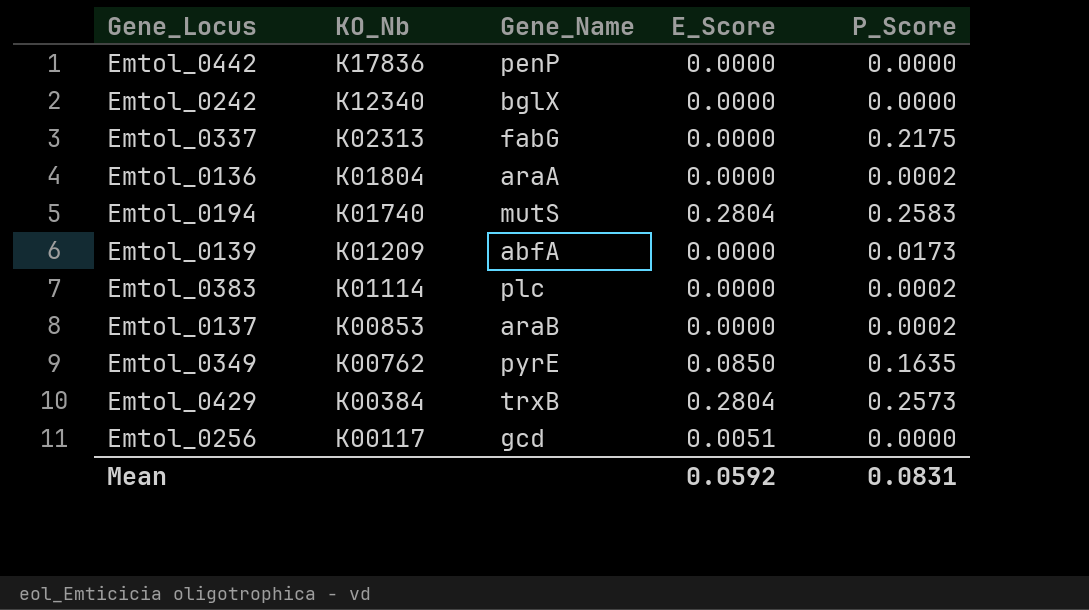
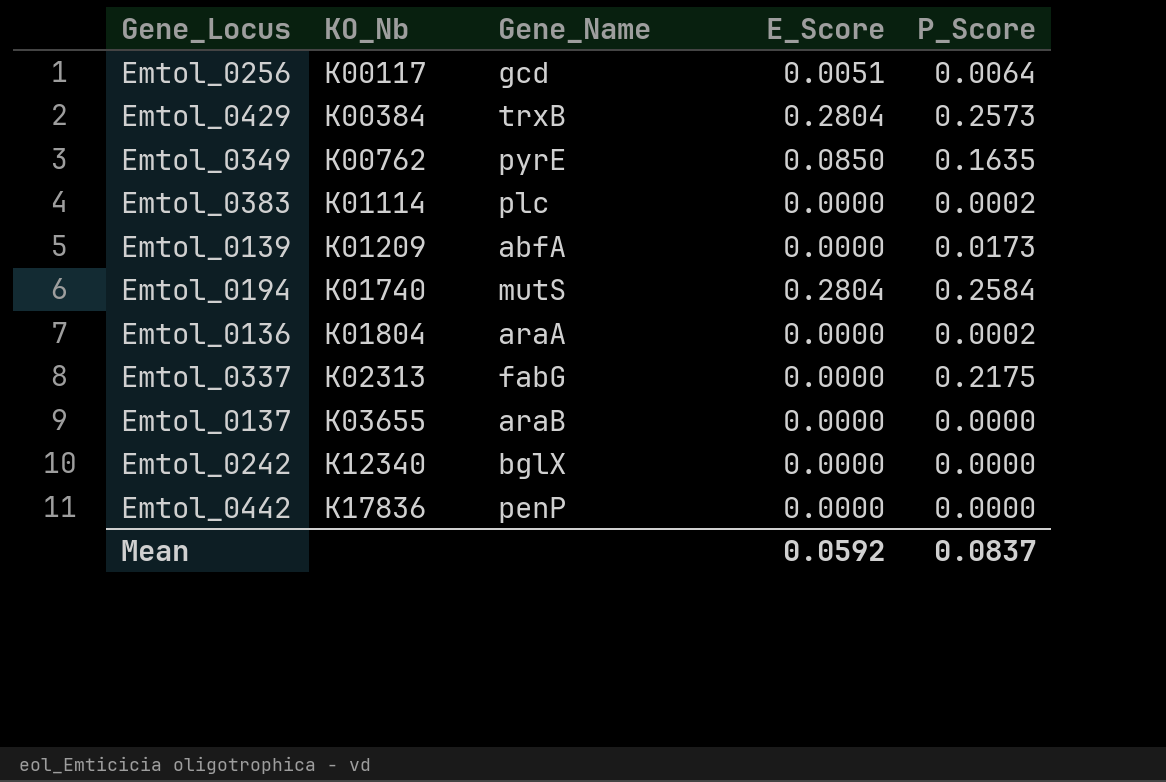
row order: KO_Nb descending -> KO_Nb ascending
Emtol_0256 | P_Score: 0.0000 -> 0.0064
Emtol_0194 | P_Score: 0.2583 -> 0.2584
Emtol_0137 | KO_Nb: K00853 -> K03655
Emtol_0137 | P_Score: 0.0002 -> 0.0000
Mean | P_Score: 0.0831 -> 0.0837

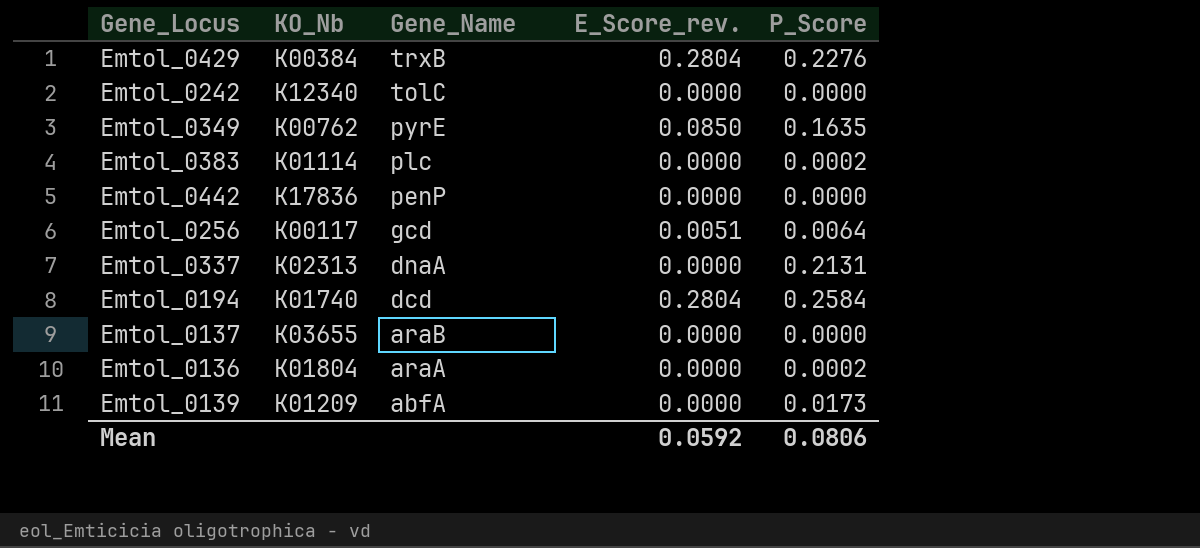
row order: KO_Nb ascending -> Gene_Name descending
column name: E_Score -> E_Score_rev.
Emtol_0429 | P_Score: 0.2573 -> 0.2276
Emtol_0242 | Gene_Name: bglX -> tolC
Emtol_0337 | Gene_Name: fabG -> dnaA
Emtol_0337 | P_Score: 0.2175 -> 0.2131
Emtol_0194 | Gene_Name: mutS -> dcd
Mean | P_Score: 0.0837 -> 0.0806

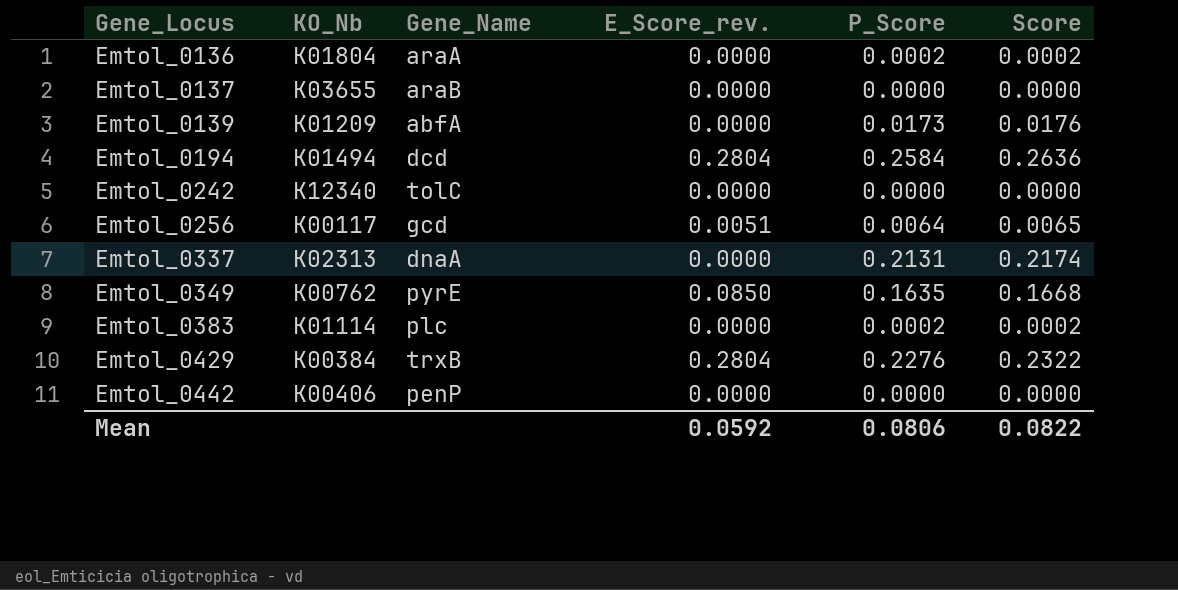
row order: Gene_Name descending -> Gene_Locus ascending
column Score | formula: none -> [P_Score] * 1.02
Emtol_0194 | KO_Nb: K01740 -> K01494
Emtol_0442 | KO_Nb: K17836 -> K00406

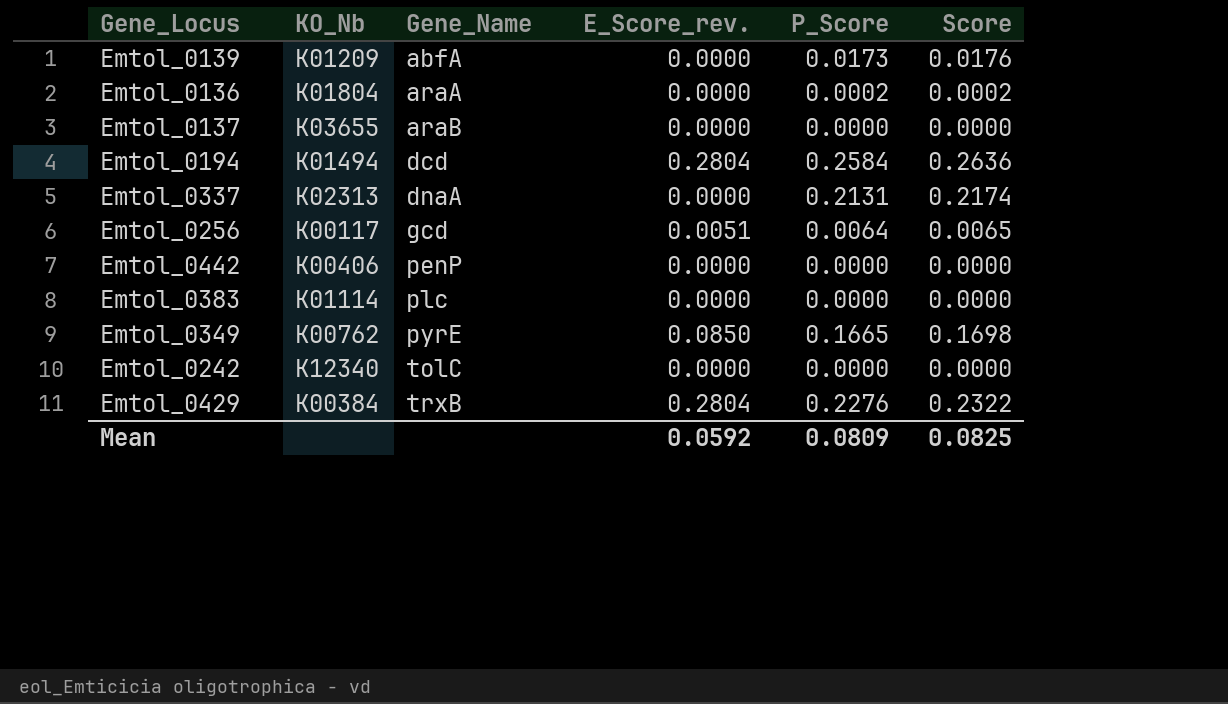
row order: Gene_Locus ascending -> Gene_Name ascending
Emtol_0383 | P_Score: 0.0002 -> 0.0000
Emtol_0383 | Score: 0.0002 -> 0.0000
Emtol_0349 | P_Score: 0.1635 -> 0.1665
Emtol_0349 | Score: 0.1668 -> 0.1698
Mean | P_Score: 0.0806 -> 0.0809
Mean | Score: 0.0822 -> 0.0825

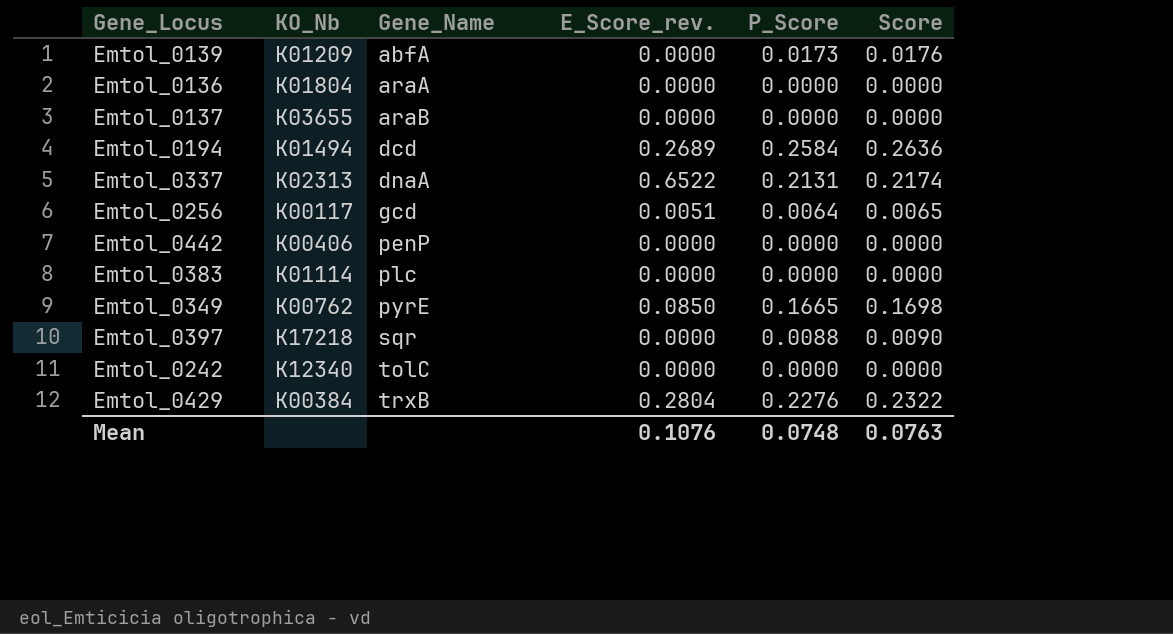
Emtol_0136 | P_Score: 0.0002 -> 0.0000
Emtol_0136 | Score: 0.0002 -> 0.0000
Emtol_0194 | E_Score_rev.: 0.2804 -> 0.2689
Emtol_0337 | E_Score_rev.: 0.0000 -> 0.6522
row Emtol_0397: none -> K17218 | sqr | 0.0000 | 0.0088 | 0.0090
Mean | E_Score_rev.: 0.0592 -> 0.1076
Mean | P_Score: 0.0809 -> 0.0748
Mean | Score: 0.0825 -> 0.0763

